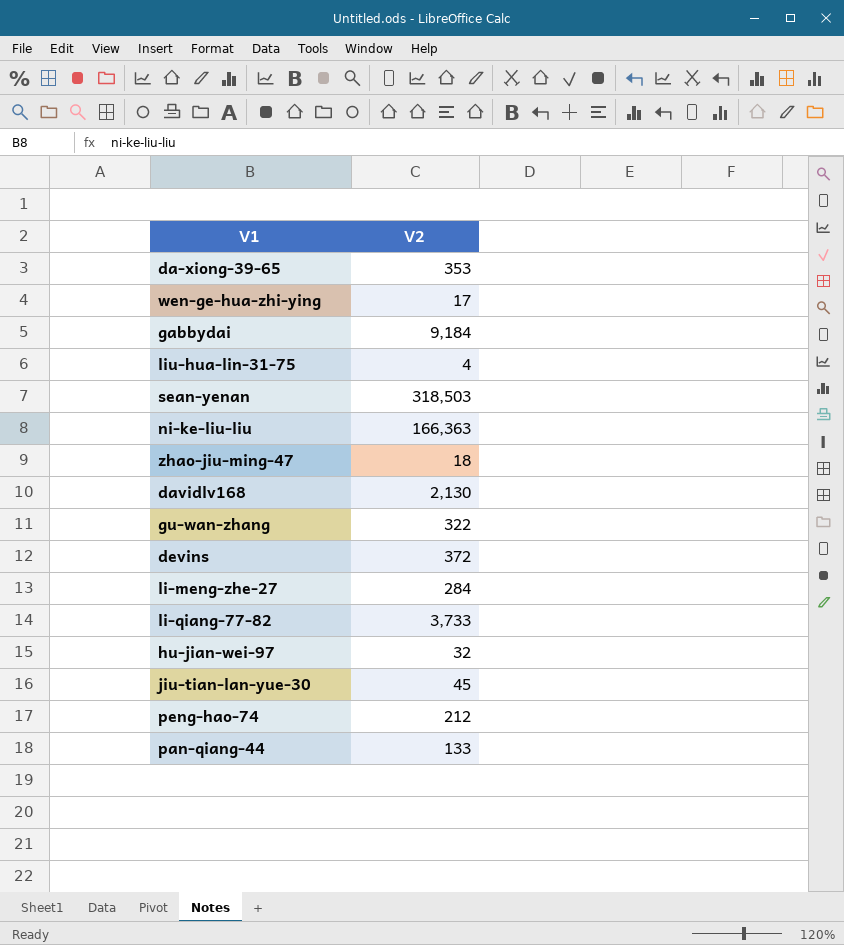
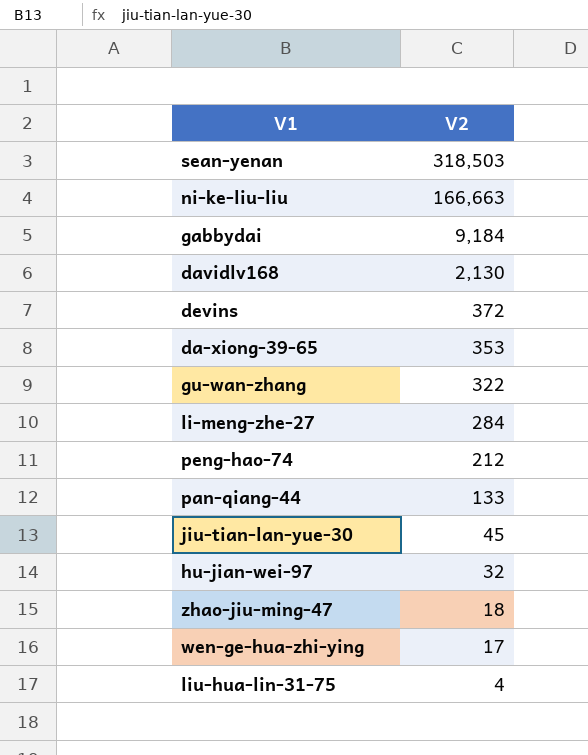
row order: none -> V2 descending
row li-qiang-77-82: 3,733 -> none
ni-ke-liu-liu | V2: 166,363 -> 166,663

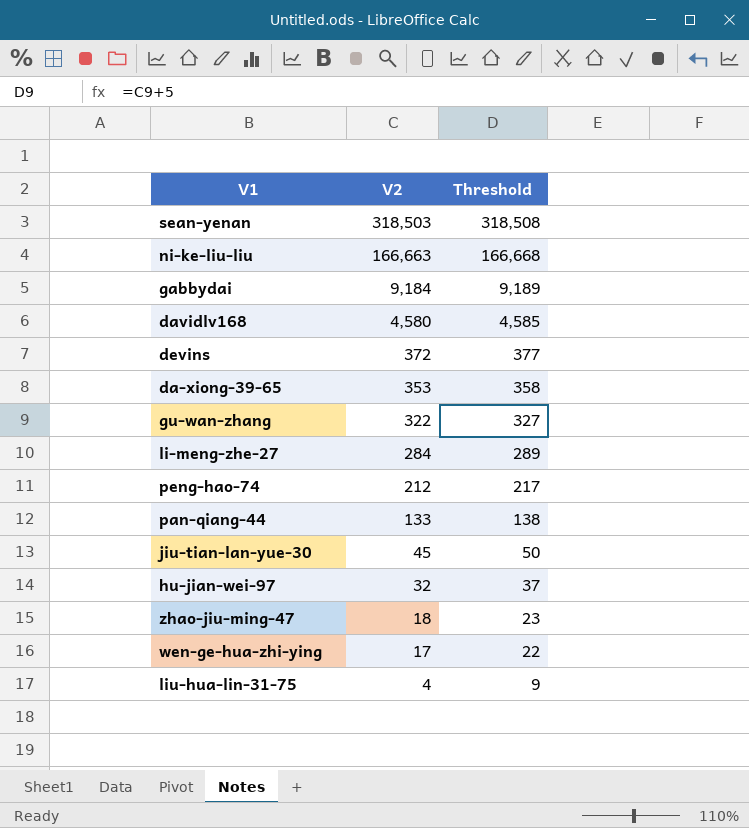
column Threshold | formula: none -> [V2] + 5
davidlv168 | V2: 2,130 -> 4,580

